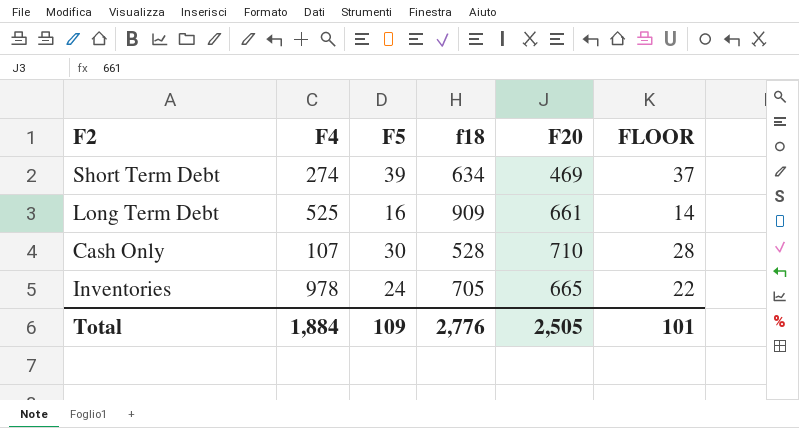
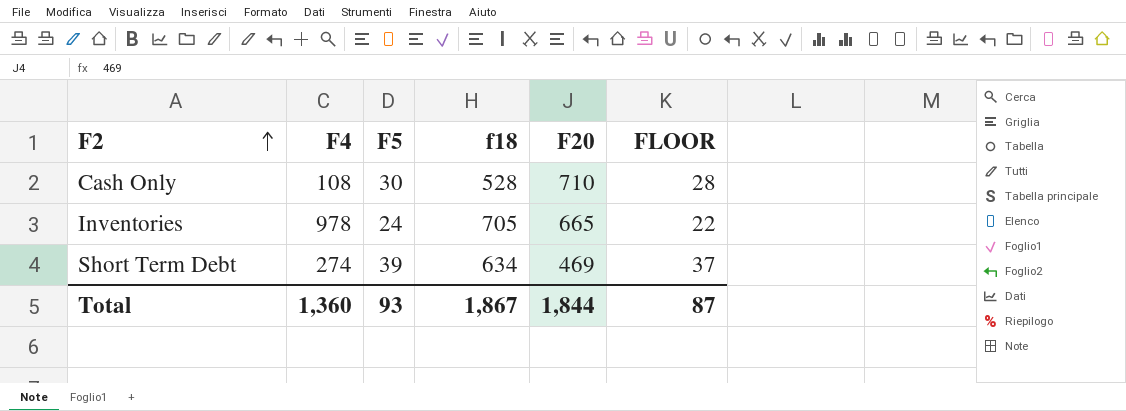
row order: none -> F2 ascending
row Long Term Debt: 525 | 16 | 909 | 661 | 14 -> none
Cash Only | F4: 107 -> 108
Total | F4: 1,884 -> 1,360
Total | F5: 109 -> 93
Total | f18: 2,776 -> 1,867
Total | F20: 2,505 -> 1,844
Total | FLOOR: 101 -> 87

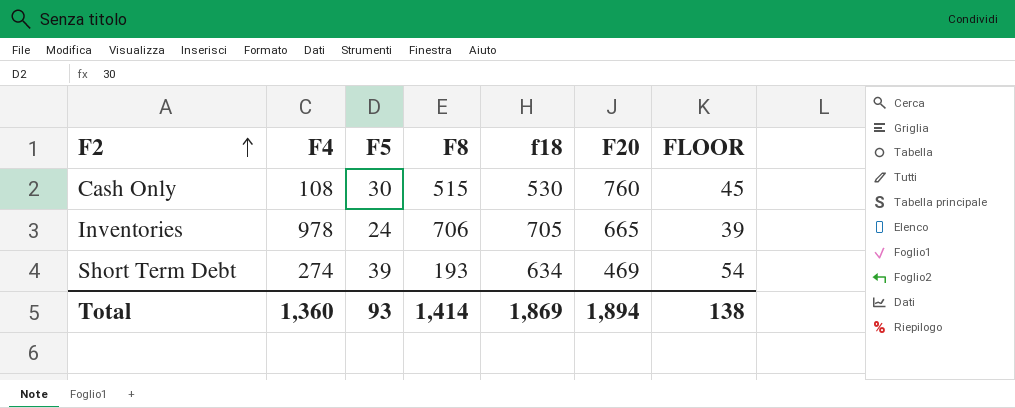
column F8 | position: none -> 4
column FLOOR | formula: [F5] - 2 -> [F5] + 15
Cash Only | f18: 528 -> 530
Cash Only | F20: 710 -> 760
Total | f18: 1,867 -> 1,869
Total | F20: 1,844 -> 1,894
Total | FLOOR: 87 -> 138

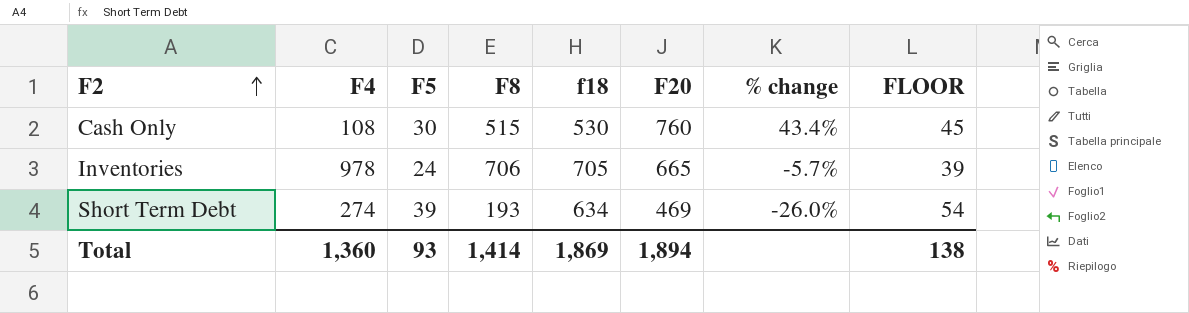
column % change | formula: none -> ([F20] - [f18]) / [f18]

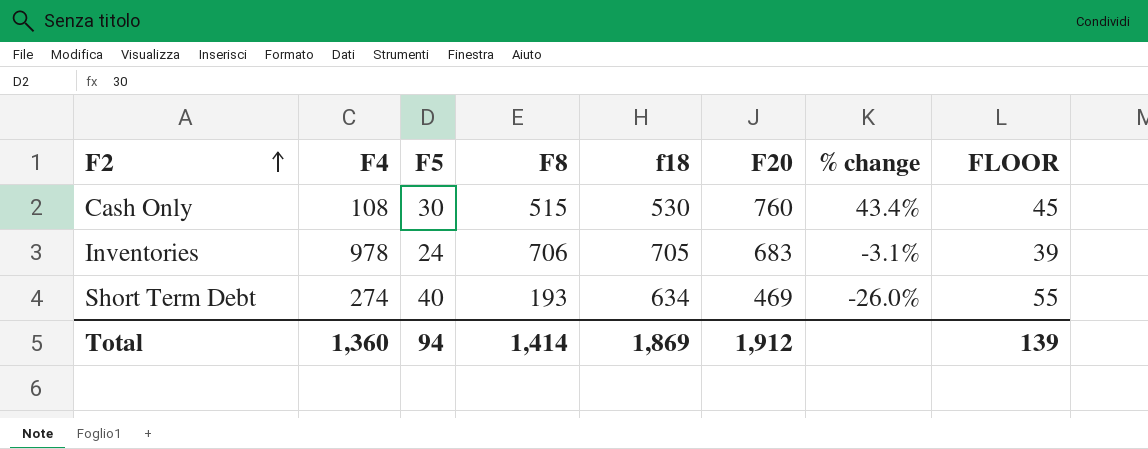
Inventories | F20: 665 -> 683
Inventories | % change: -5.7% -> -3.1%
Short Term Debt | F5: 39 -> 40
Short Term Debt | FLOOR: 54 -> 55
Total | F5: 93 -> 94
Total | F20: 1,894 -> 1,912
Total | FLOOR: 138 -> 139

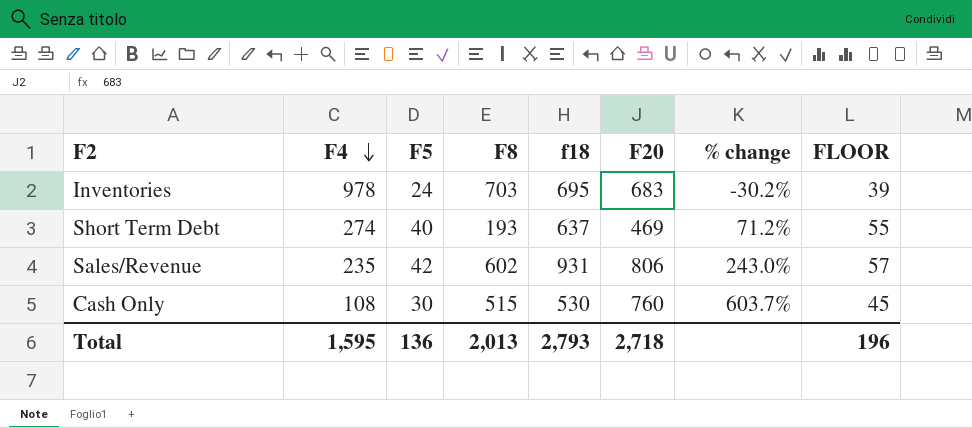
row order: F2 ascending -> F4 descending
column % change | formula: ([F20] - [f18]) / [f18] -> ([F20] - [F4]) / [F4]
Inventories | F8: 706 -> 703
Inventories | f18: 705 -> 695
Short Term Debt | f18: 634 -> 637
row Sales/Revenue: none -> 235 | 42 | 602 | 931 | 806 | 243.0% | 57
Total | F4: 1,360 -> 1,595
Total | F5: 94 -> 136
Total | F8: 1,414 -> 2,013
Total | f18: 1,869 -> 2,793
Total | F20: 1,912 -> 2,718
Total | FLOOR: 139 -> 196

